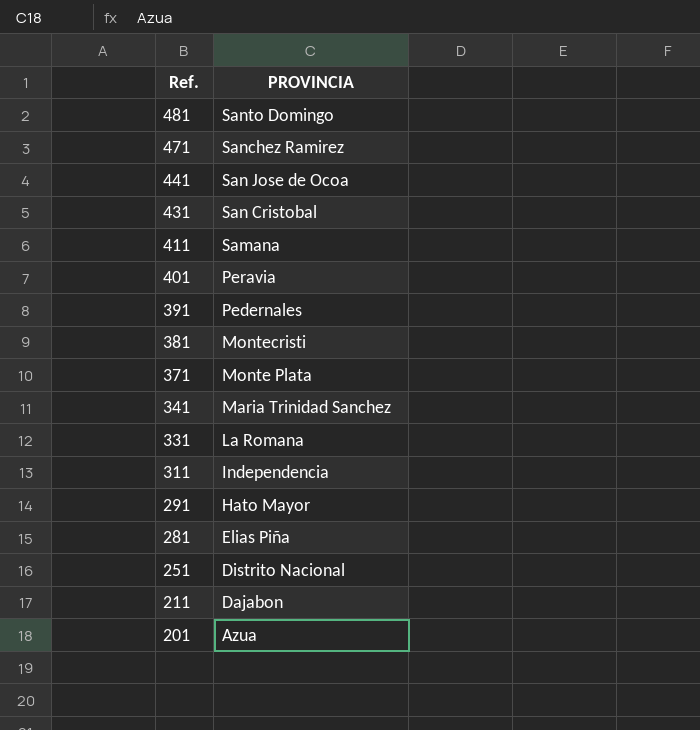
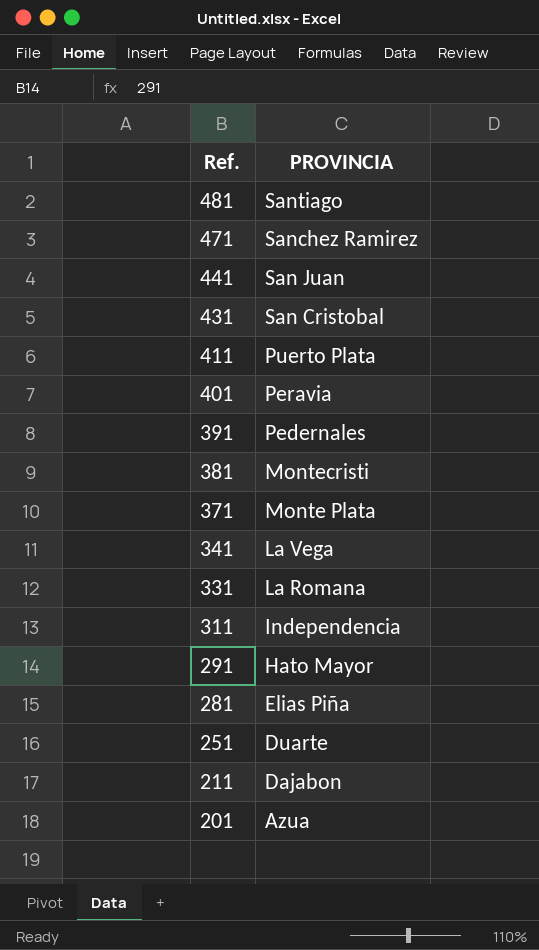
481 | PROVINCIA: Santo Domingo -> Santiago
441 | PROVINCIA: San Jose de Ocoa -> San Juan
411 | PROVINCIA: Samana -> Puerto Plata
341 | PROVINCIA: Maria Trinidad Sanchez -> La Vega
251 | PROVINCIA: Distrito Nacional -> Duarte

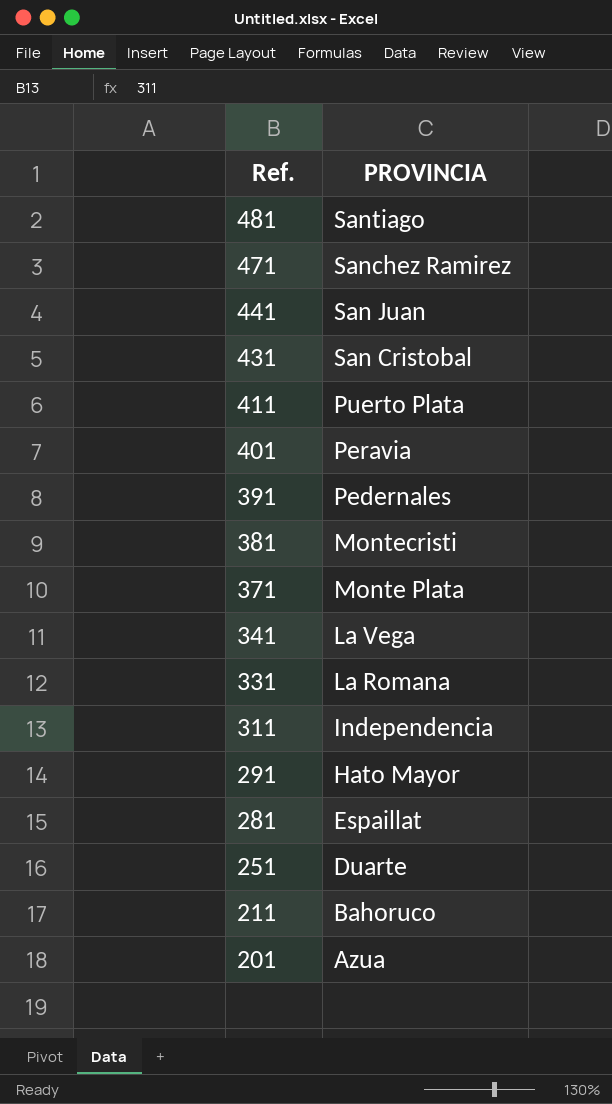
281 | PROVINCIA: Elias Piña -> Espaillat
211 | PROVINCIA: Dajabon -> Bahoruco

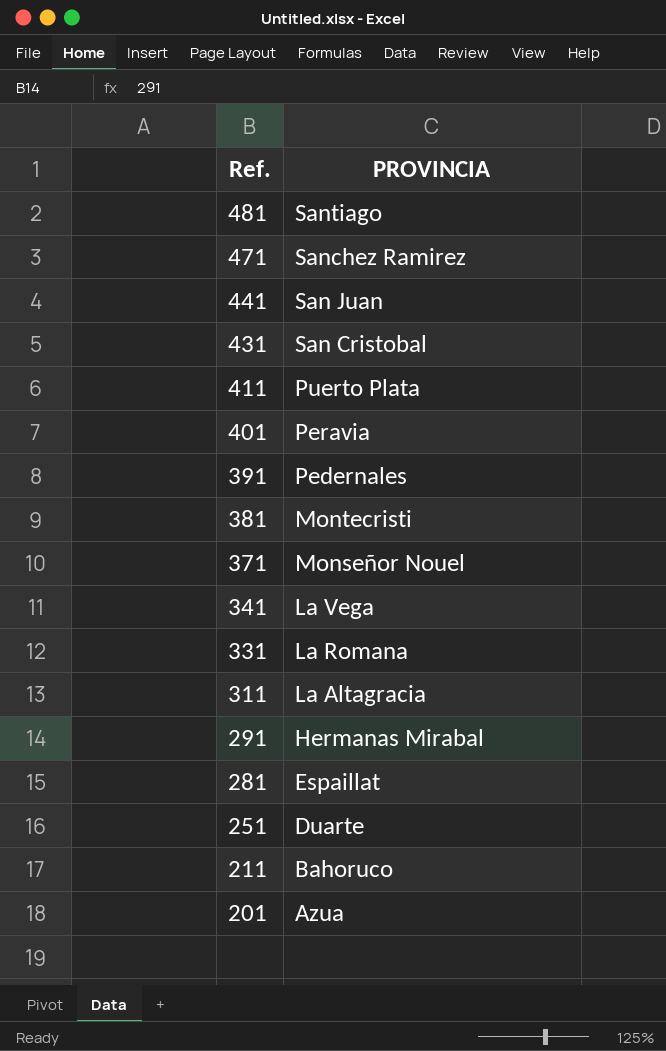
371 | PROVINCIA: Monte Plata -> Monseñor Nouel
311 | PROVINCIA: Independencia -> La Altagracia
291 | PROVINCIA: Hato Mayor -> Hermanas Mirabal

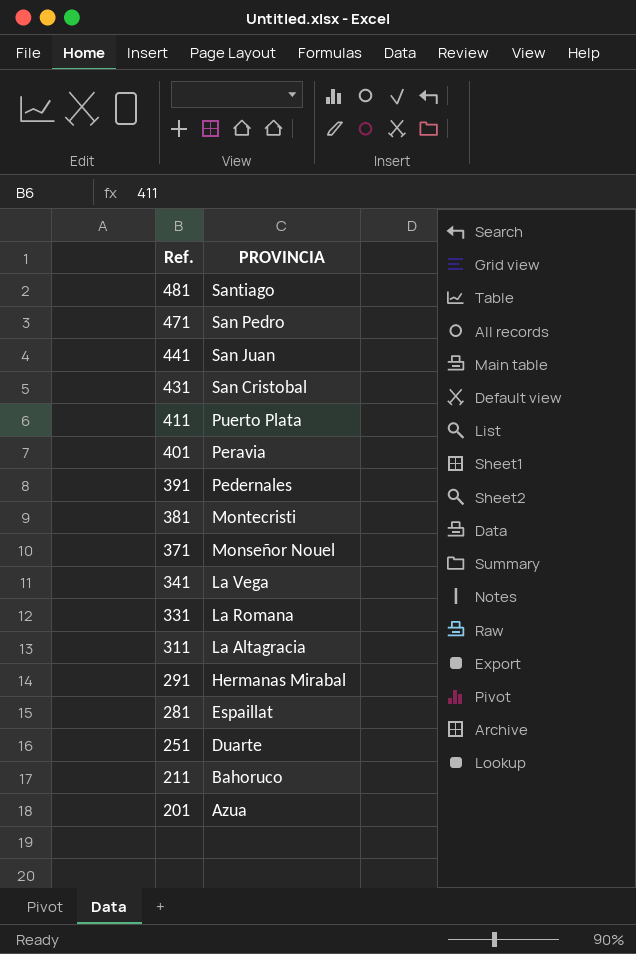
471 | PROVINCIA: Sanchez Ramirez -> San Pedro

